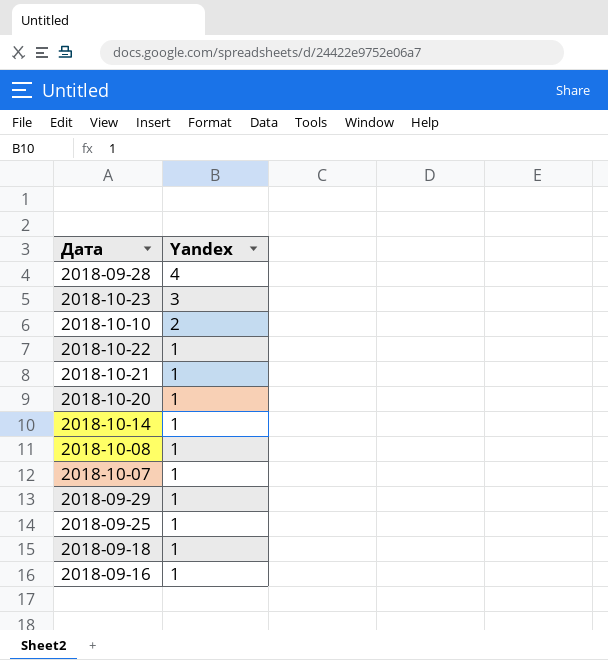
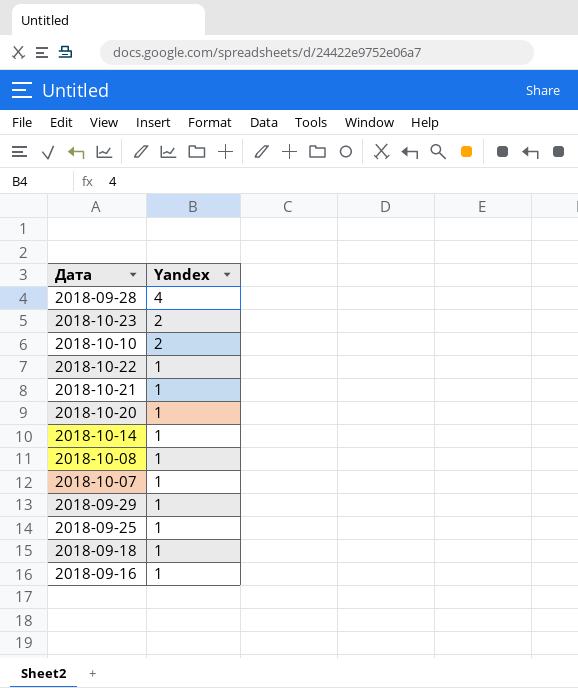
2018-10-23 | Yandex: 3 -> 2

